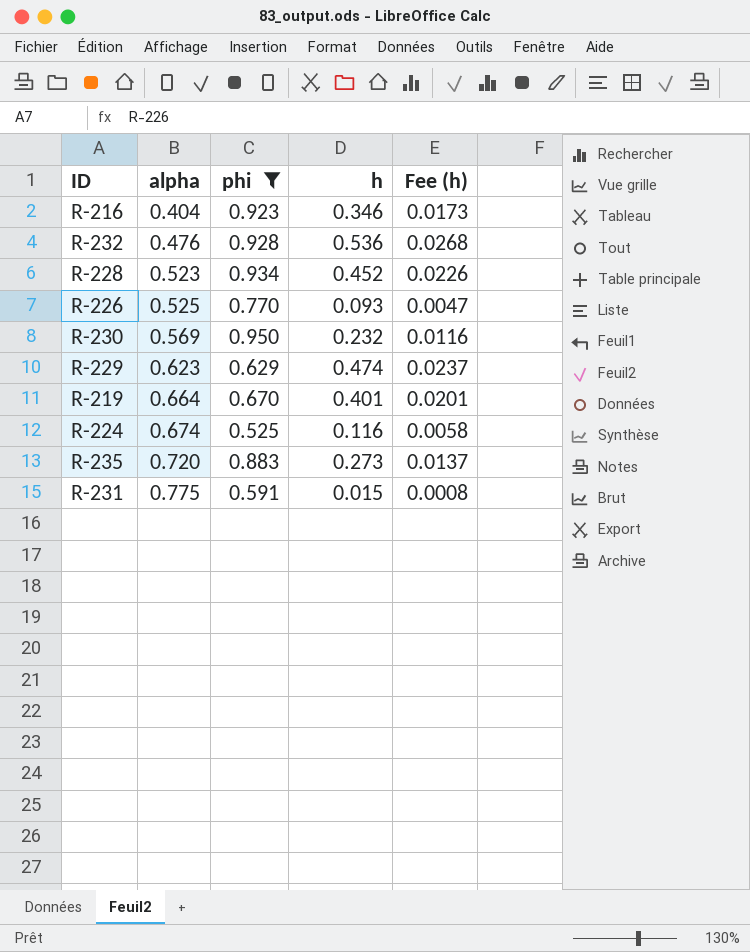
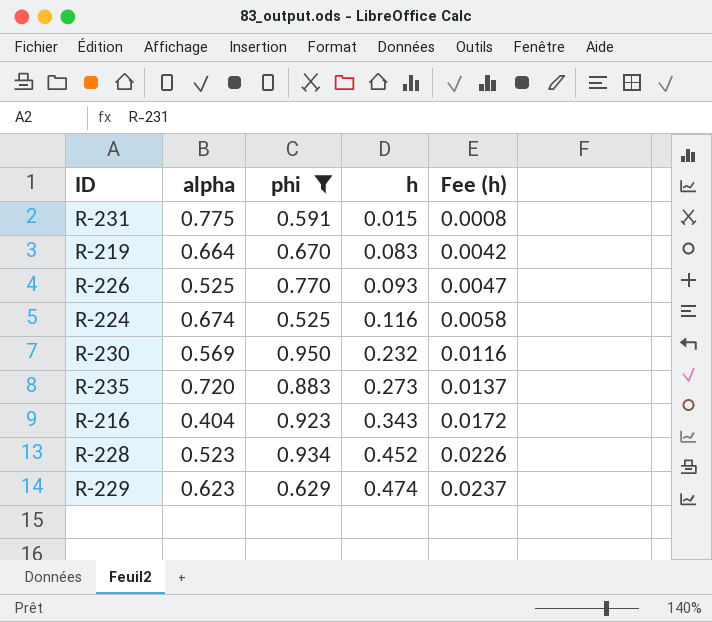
row order: alpha ascending -> h ascending
row R-232: 0.476 | 0.928 | 0.536 | 0.0268 -> none
R-219 | h: 0.401 -> 0.083
R-219 | Fee (h): 0.0201 -> 0.0042
R-216 | h: 0.346 -> 0.343
R-216 | Fee (h): 0.0173 -> 0.0172

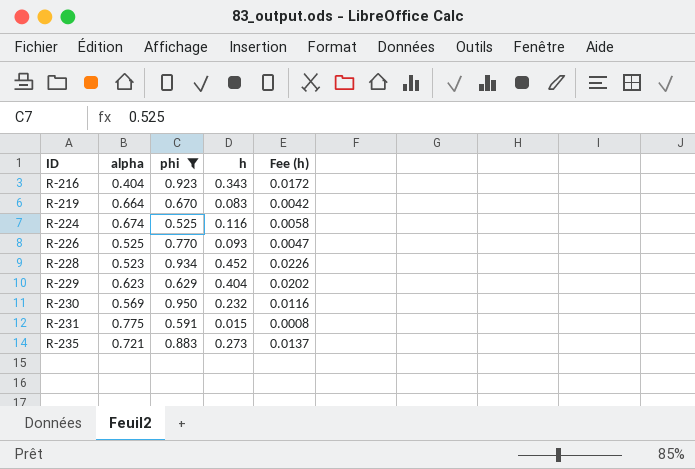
row order: h ascending -> ID ascending
R-229 | h: 0.474 -> 0.404
R-229 | Fee (h): 0.0237 -> 0.0202
R-235 | alpha: 0.720 -> 0.721

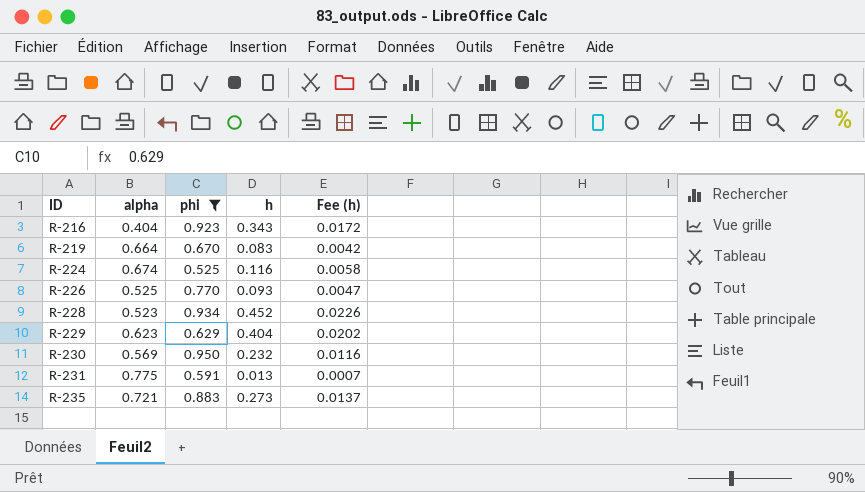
R-231 | h: 0.015 -> 0.013
R-231 | Fee (h): 0.0008 -> 0.0007

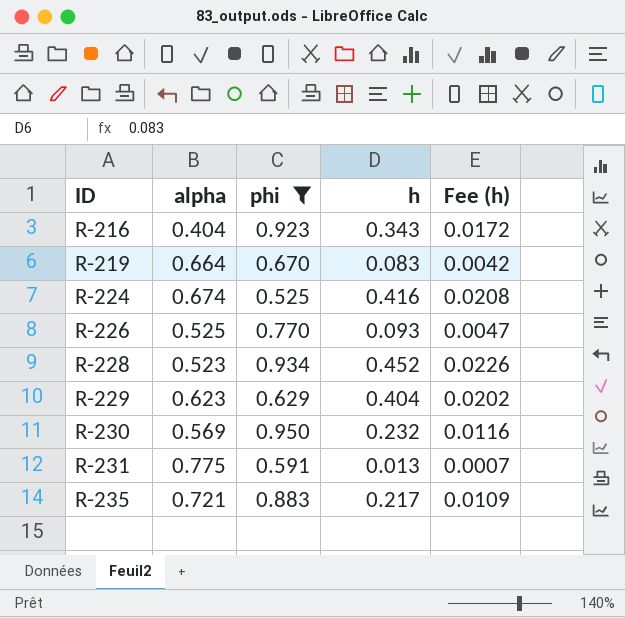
R-224 | h: 0.116 -> 0.416
R-224 | Fee (h): 0.0058 -> 0.0208
R-235 | h: 0.273 -> 0.217
R-235 | Fee (h): 0.0137 -> 0.0109

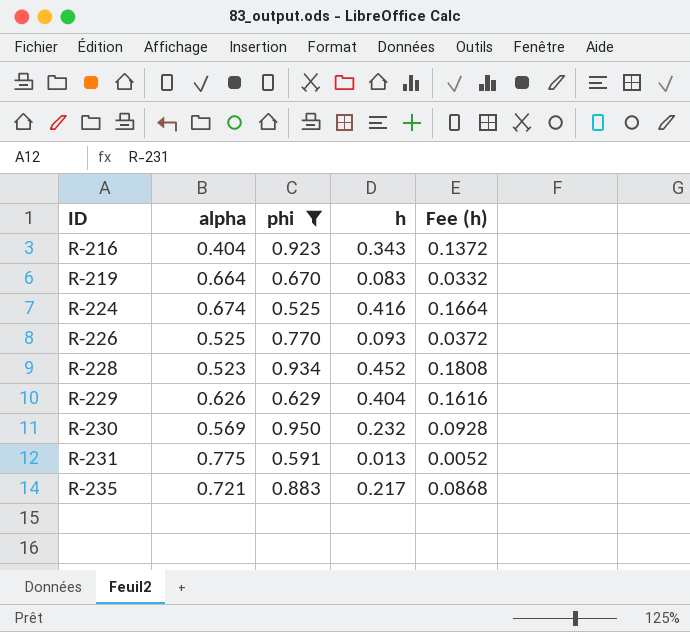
column Fee (h) | formula: [h] * 0.05 -> [h] * 0.4
R-229 | alpha: 0.623 -> 0.626

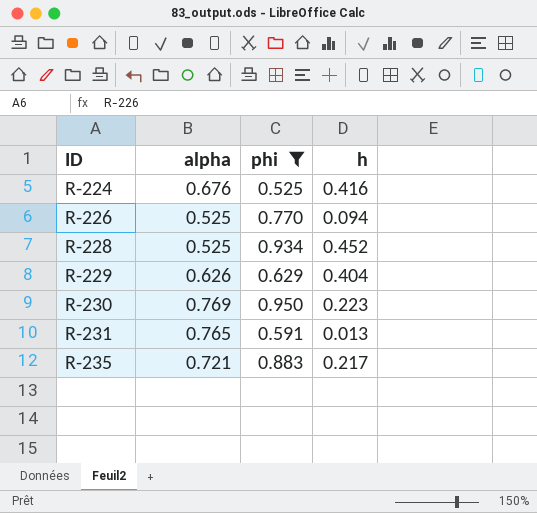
column Fee (h) | formula: [h] * 0.4 -> none
row R-216: 0.404 | 0.923 | 0.343 | 0.1372 -> none
row R-219: 0.664 | 0.670 | 0.083 | 0.0332 -> none
R-224 | alpha: 0.674 -> 0.676
R-226 | h: 0.093 -> 0.094
R-228 | alpha: 0.523 -> 0.525
R-230 | alpha: 0.569 -> 0.769
R-230 | h: 0.232 -> 0.223
R-231 | alpha: 0.775 -> 0.765

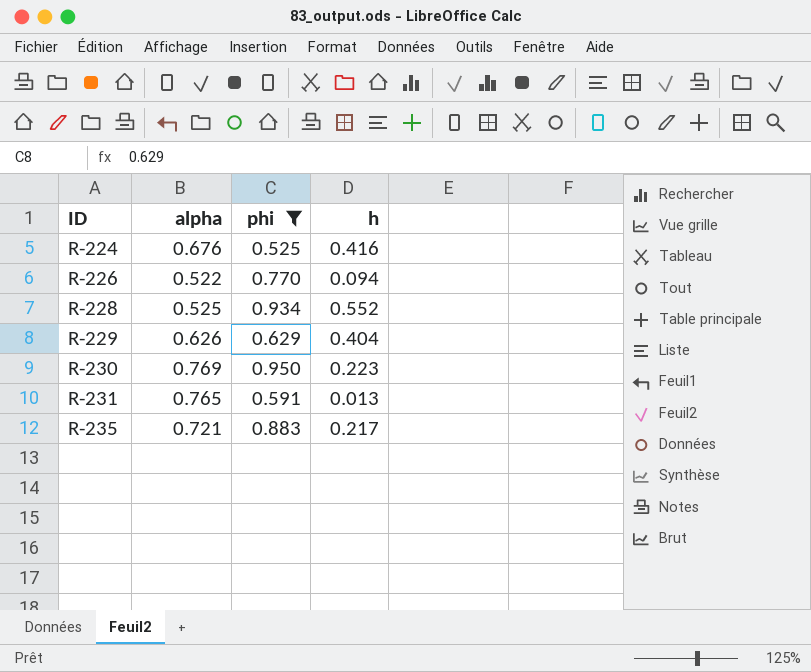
R-226 | alpha: 0.525 -> 0.522
R-228 | h: 0.452 -> 0.552

